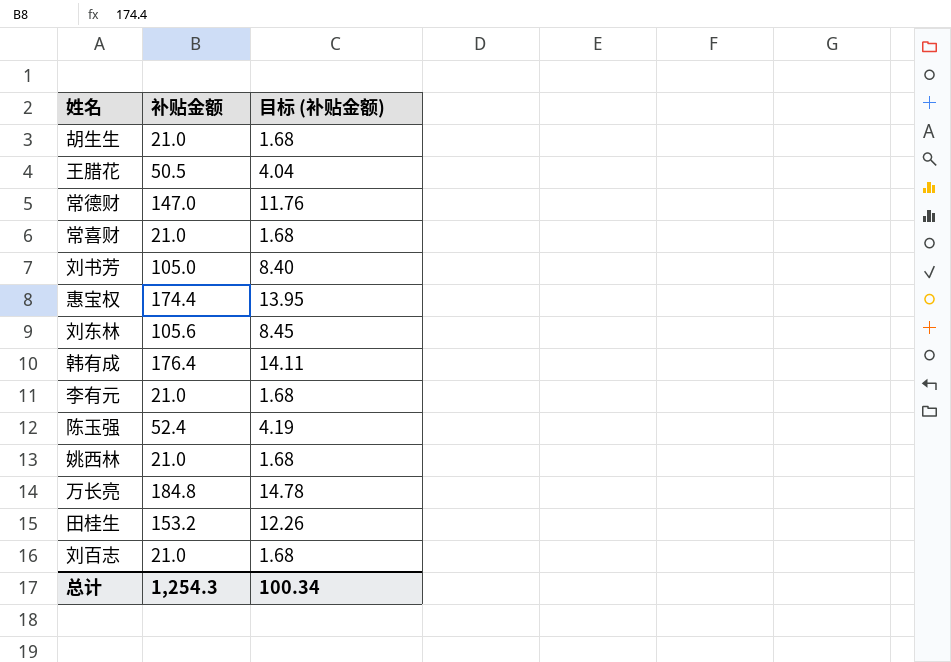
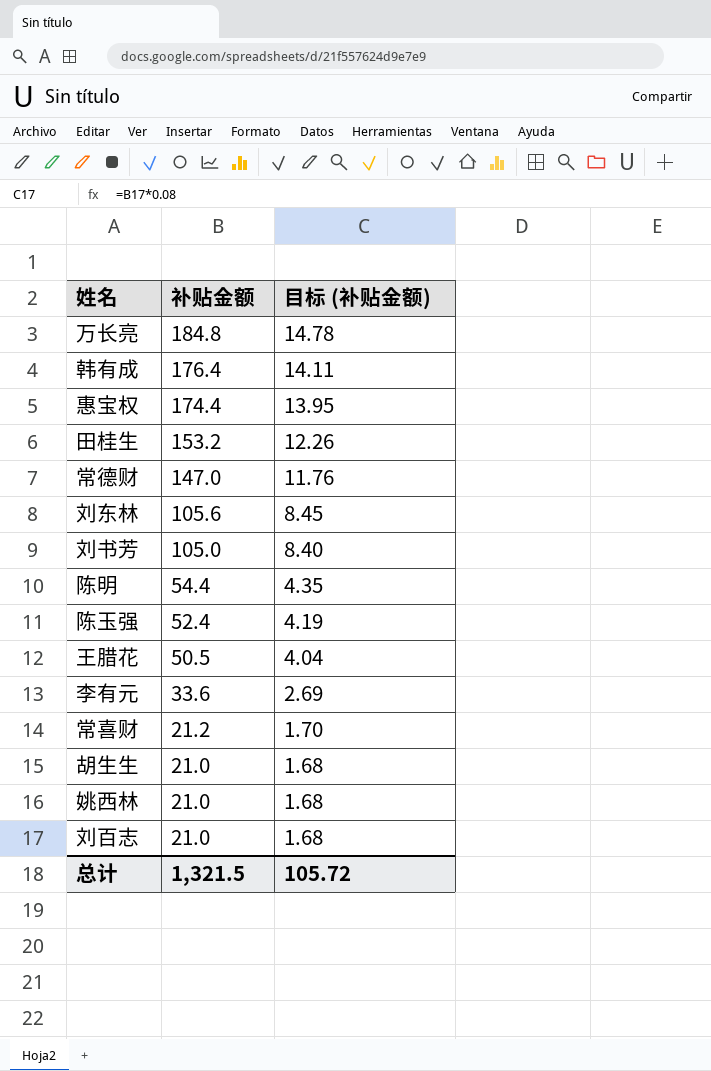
row order: none -> 补贴金额 descending
row 陈明: none -> 54.4 | 4.35
李有元 | 补贴金额: 21.0 -> 33.6
李有元 | 目标 (补贴金额): 1.68 -> 2.69
常喜财 | 补贴金额: 21.0 -> 21.2
常喜财 | 目标 (补贴金额): 1.68 -> 1.70
总计 | 补贴金额: 1,254.3 -> 1,321.5
总计 | 目标 (补贴金额): 100.34 -> 105.72

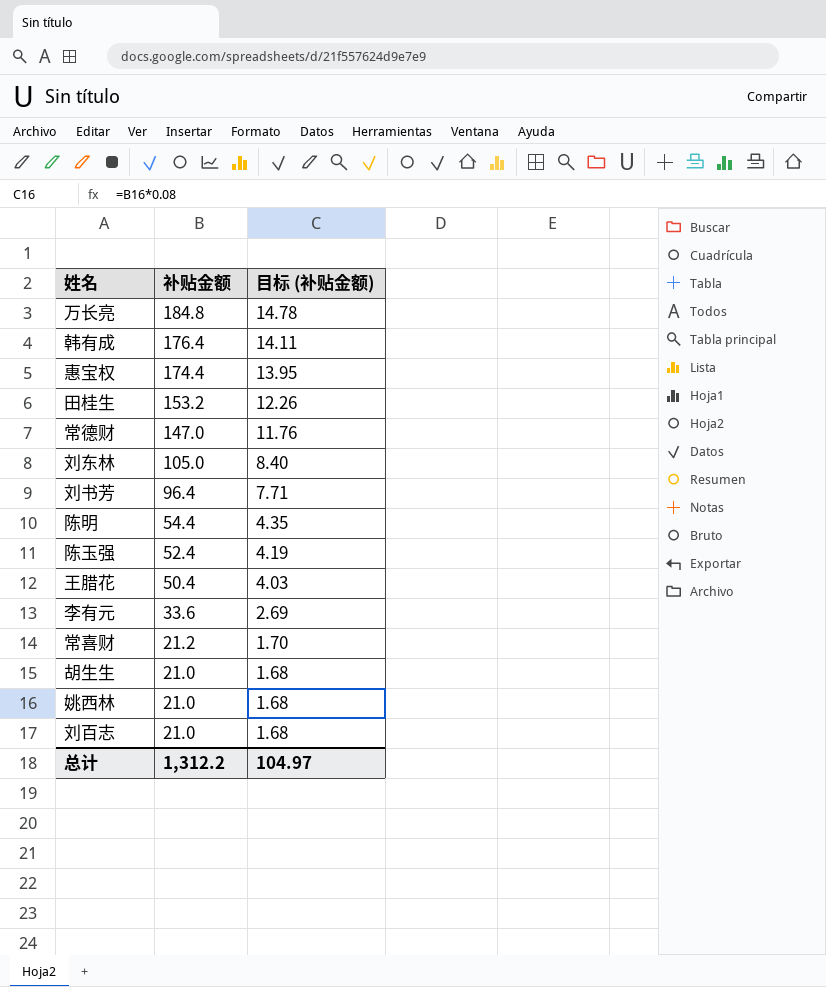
刘东林 | 补贴金额: 105.6 -> 105.0
刘东林 | 目标 (补贴金额): 8.45 -> 8.40
刘书芳 | 补贴金额: 105.0 -> 96.4
刘书芳 | 目标 (补贴金额): 8.40 -> 7.71
王腊花 | 补贴金额: 50.5 -> 50.4
王腊花 | 目标 (补贴金额): 4.04 -> 4.03
总计 | 补贴金额: 1,321.5 -> 1,312.2
总计 | 目标 (补贴金额): 105.72 -> 104.97

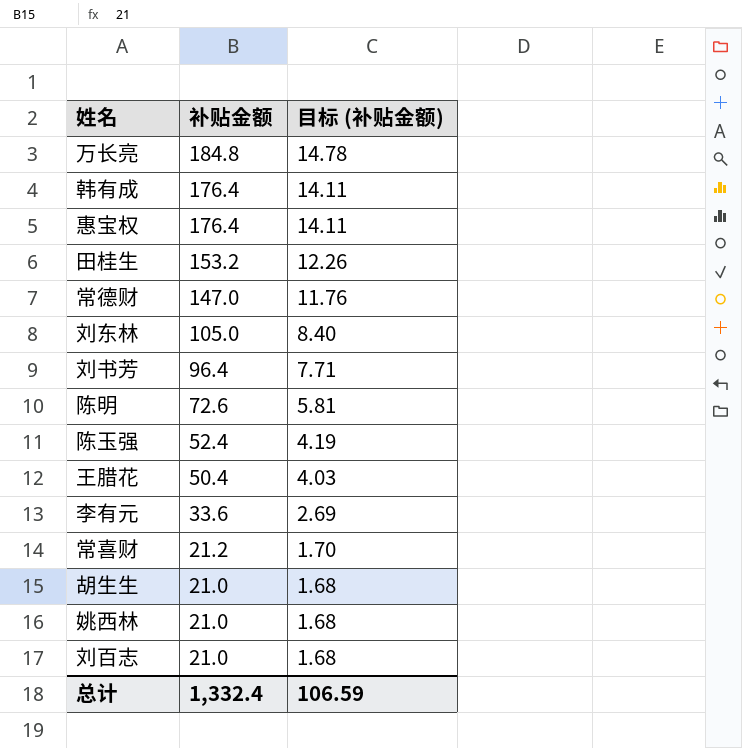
惠宝权 | 补贴金额: 174.4 -> 176.4
惠宝权 | 目标 (补贴金额): 13.95 -> 14.11
陈明 | 补贴金额: 54.4 -> 72.6
陈明 | 目标 (补贴金额): 4.35 -> 5.81
总计 | 补贴金额: 1,312.2 -> 1,332.4
总计 | 目标 (补贴金额): 104.97 -> 106.59

